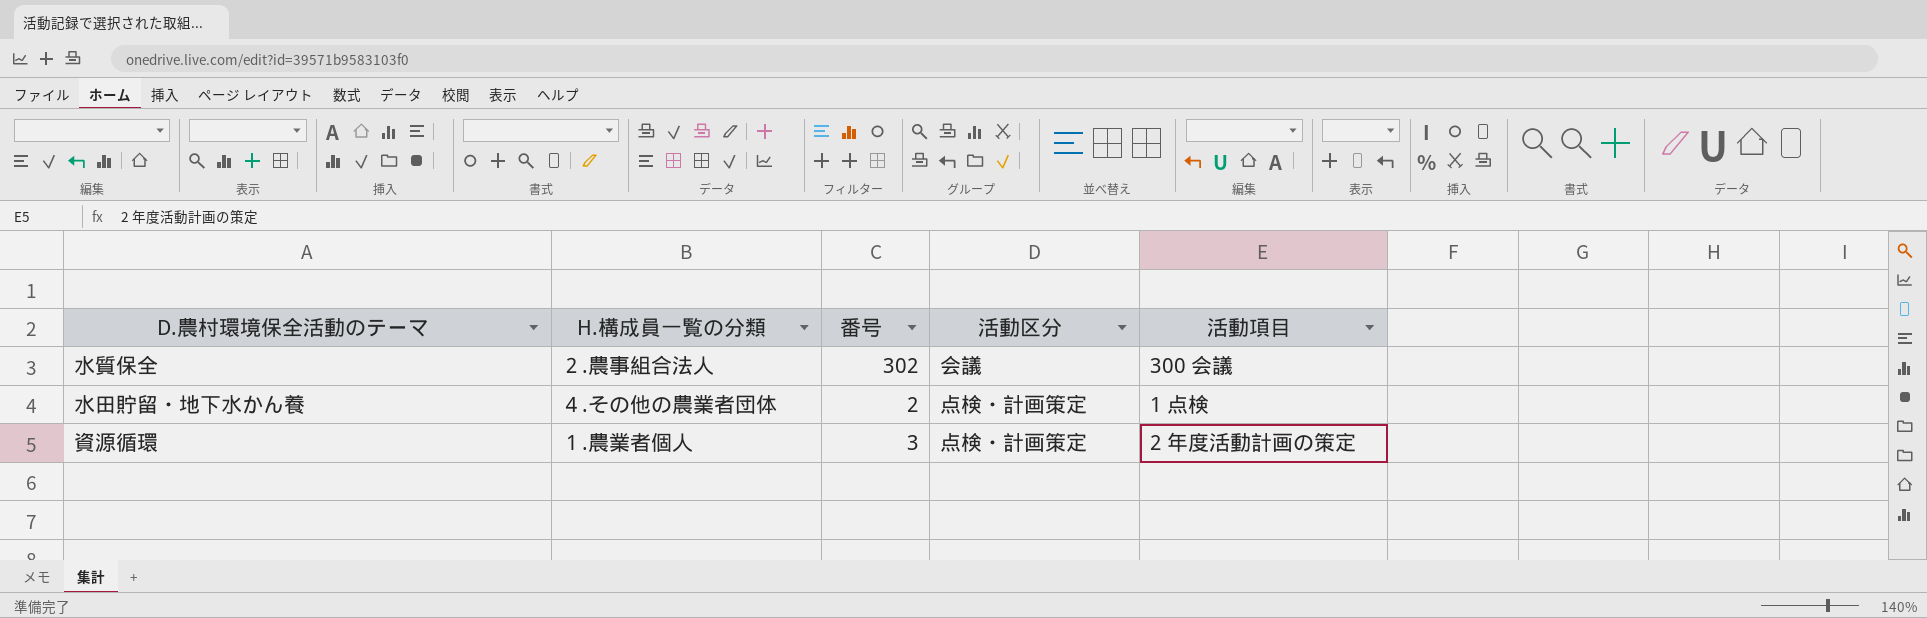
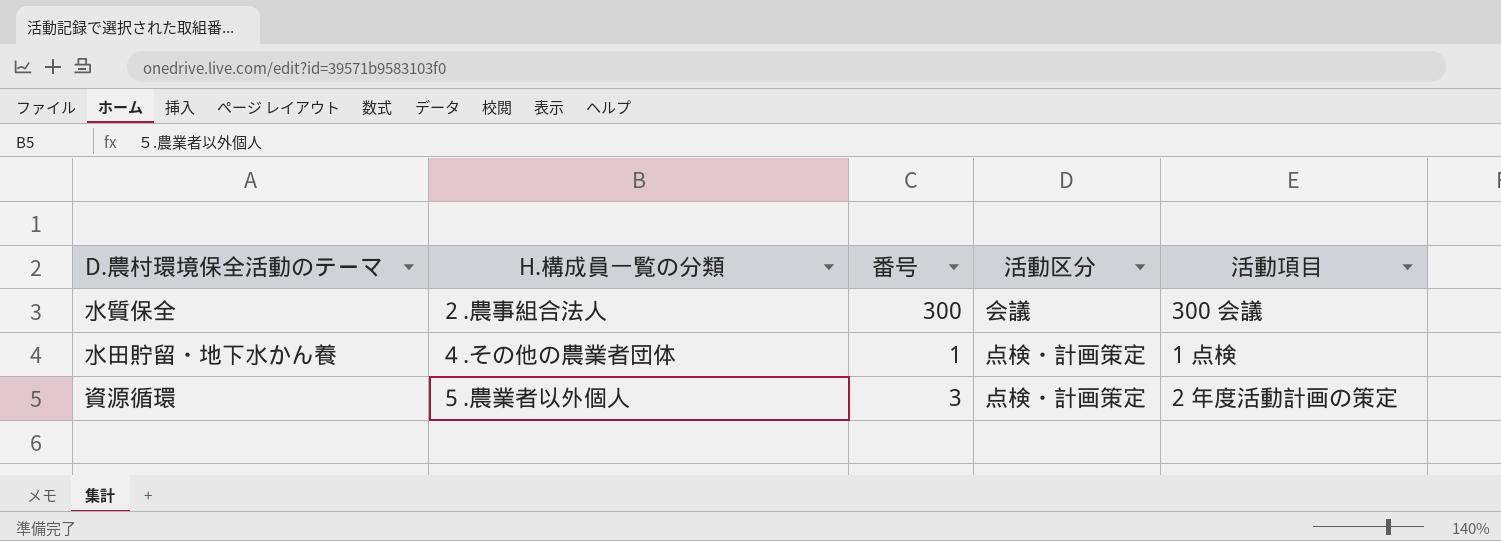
水質保全 | 番号: 302 -> 300
水田貯留・地下水かん養 | 番号: 2 -> 1
資源循環 | H.構成員一覧の分類: １.農業者個人 -> ５.農業者以外個人

